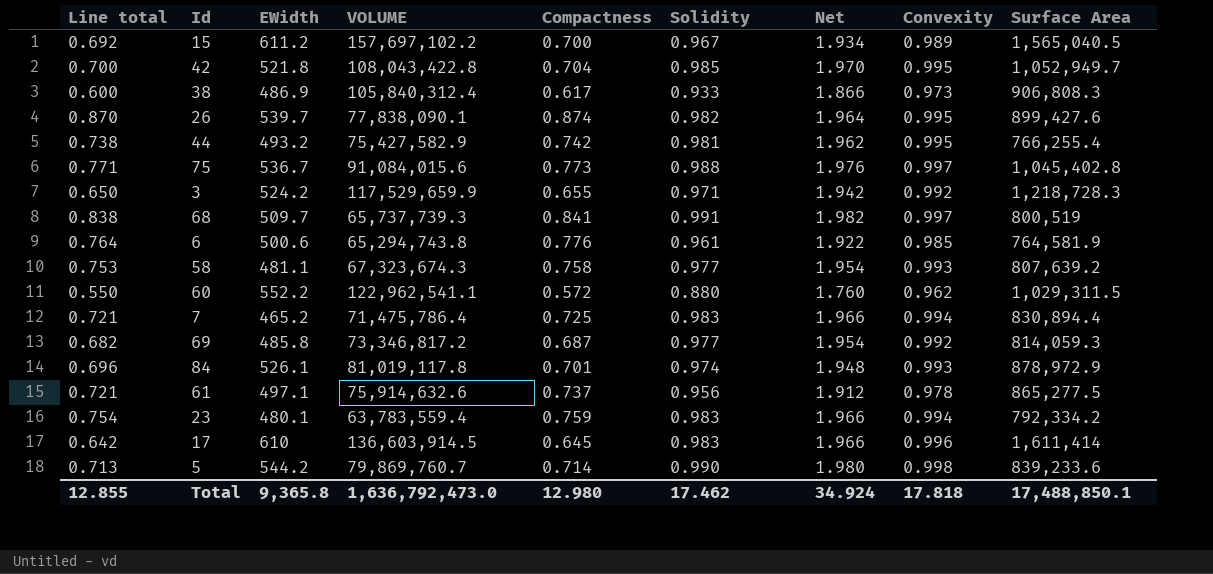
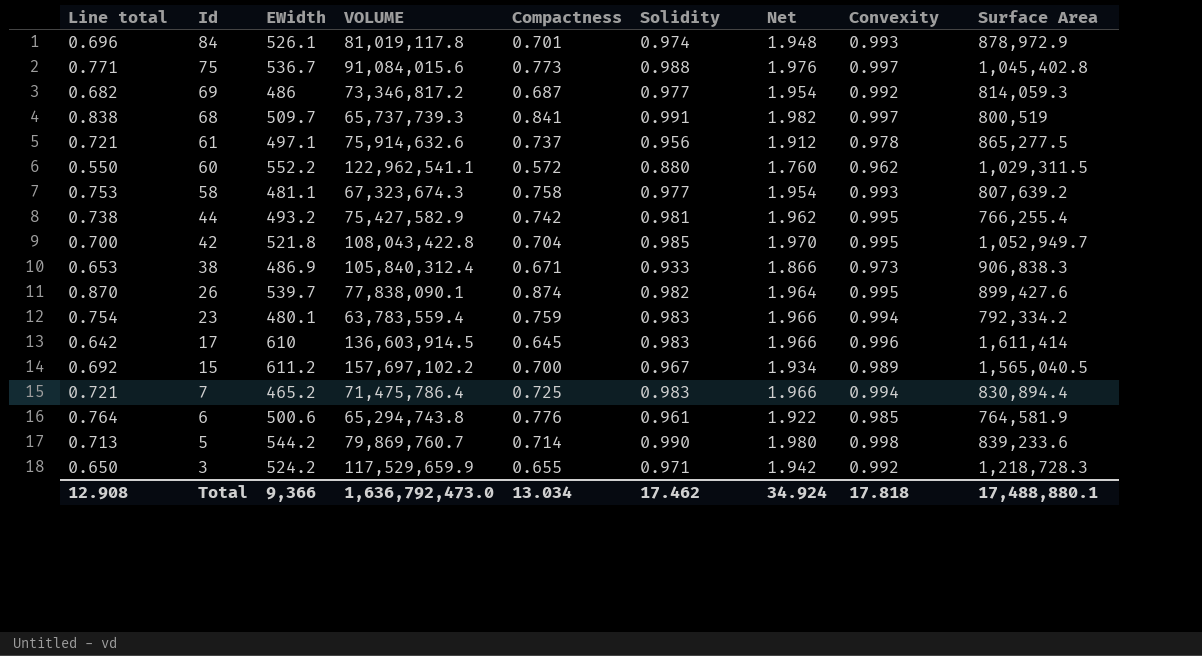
row order: none -> Id descending
69 | EWidth: 485.8 -> 486
38 | Line total: 0.600 -> 0.653
38 | Compactness: 0.617 -> 0.671
38 | Surface Area: 906,808.3 -> 906,838.3
Total | Line total: 12.855 -> 12.908
Total | EWidth: 9,365.8 -> 9,366
Total | Compactness: 12.980 -> 13.034
Total | Surface Area: 17,488,850.1 -> 17,488,880.1

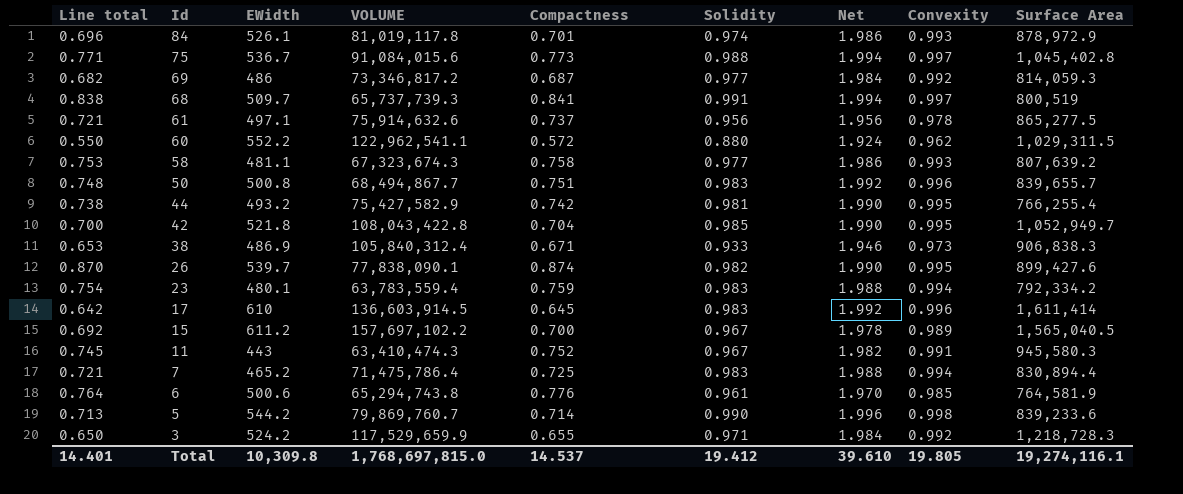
column Net | formula: [Solidity] * 2 -> [Convexity] * 2
row 50: none -> 0.748 | 500.8 | 68,494,867.7 | 0.751 | 0.983 | 1.992 | 0.996 | 839,655.7
row 11: none -> 0.745 | 443 | 63,410,474.3 | 0.752 | 0.967 | 1.982 | 0.991 | 945,580.3
Total | Line total: 12.908 -> 14.401
Total | EWidth: 9,366 -> 10,309.8
Total | VOLUME: 1,636,792,473.0 -> 1,768,697,815.0
Total | Compactness: 13.034 -> 14.537
Total | Solidity: 17.462 -> 19.412
Total | Net: 34.924 -> 39.610
Total | Convexity: 17.818 -> 19.805
Total | Surface Area: 17,488,880.1 -> 19,274,116.1

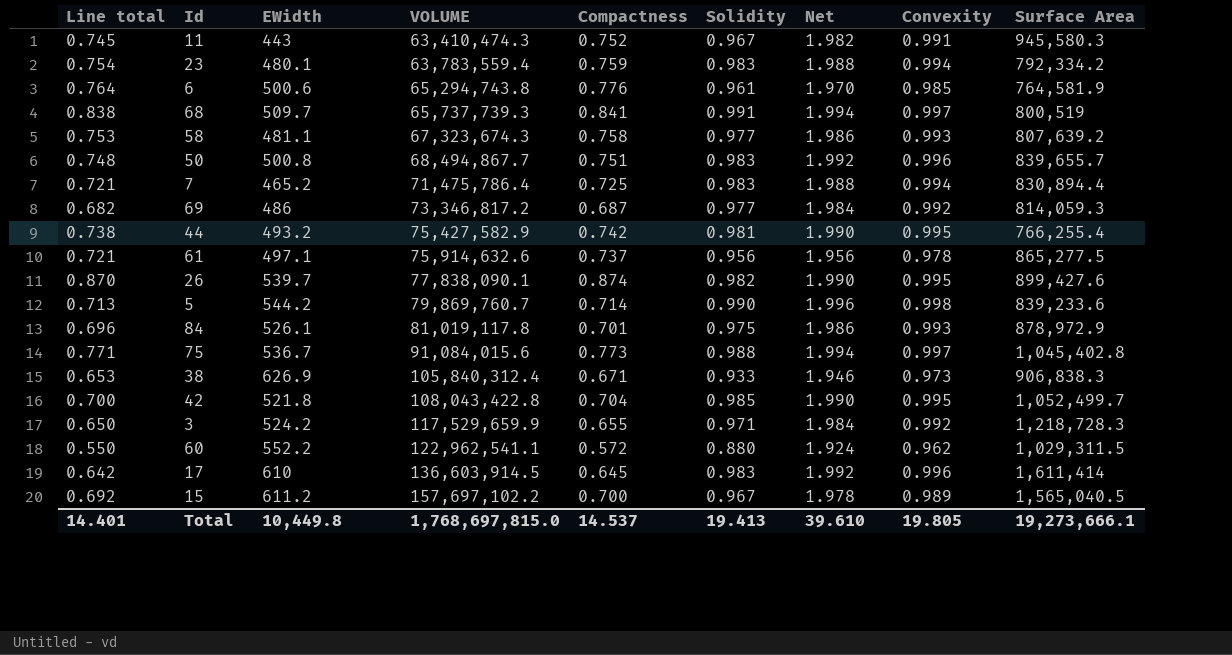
row order: Id descending -> VOLUME ascending
84 | Solidity: 0.974 -> 0.975
38 | EWidth: 486.9 -> 626.9
42 | Surface Area: 1,052,949.7 -> 1,052,499.7
Total | EWidth: 10,309.8 -> 10,449.8
Total | Solidity: 19.412 -> 19.413
Total | Surface Area: 19,274,116.1 -> 19,273,666.1

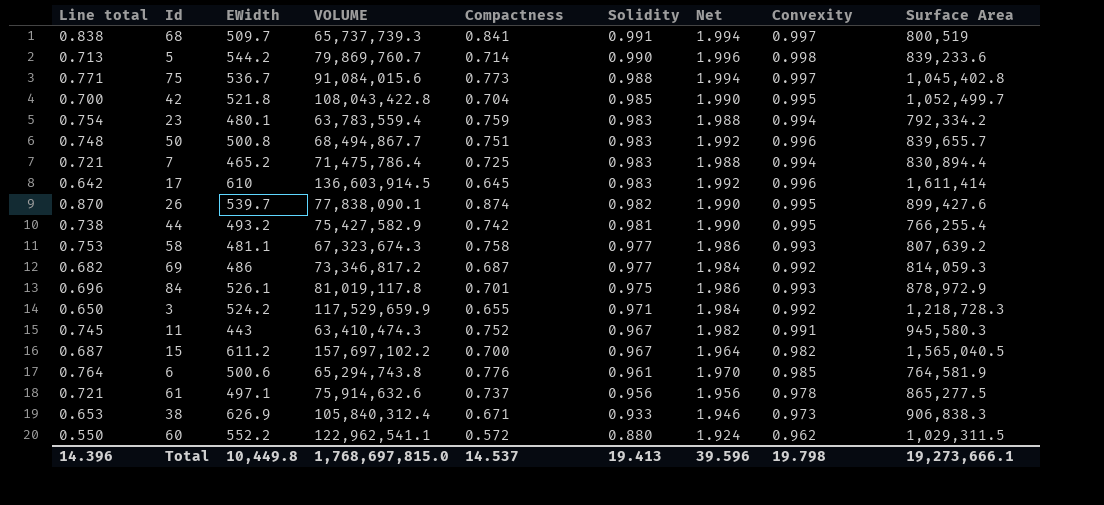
row order: VOLUME ascending -> Solidity descending
15 | Line total: 0.692 -> 0.687
15 | Net: 1.978 -> 1.964
15 | Convexity: 0.989 -> 0.982
Total | Line total: 14.401 -> 14.396
Total | Net: 39.610 -> 39.596
Total | Convexity: 19.805 -> 19.798

